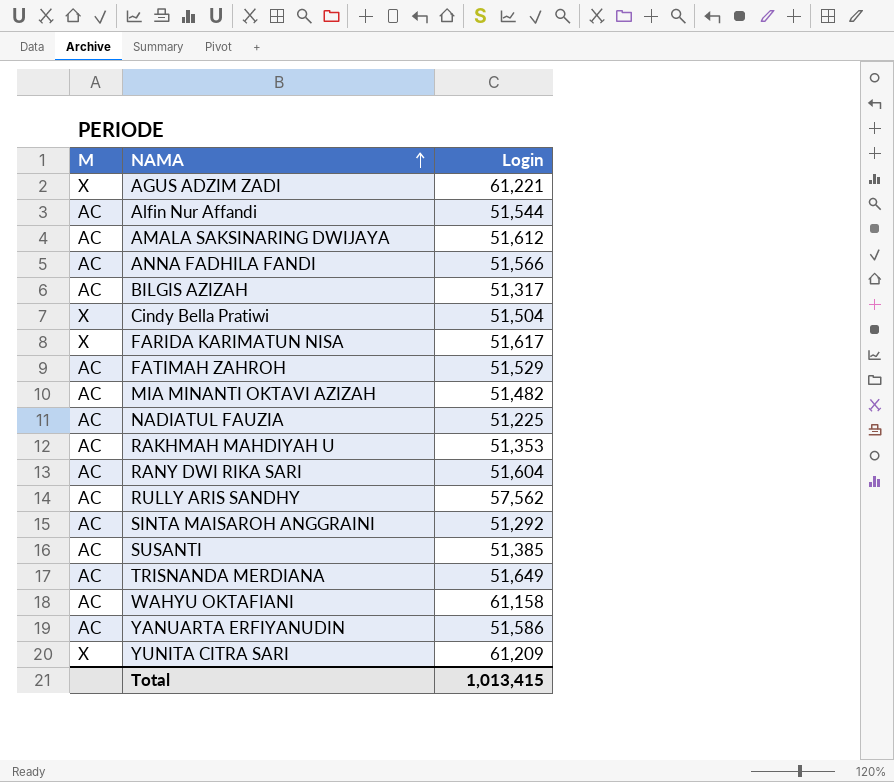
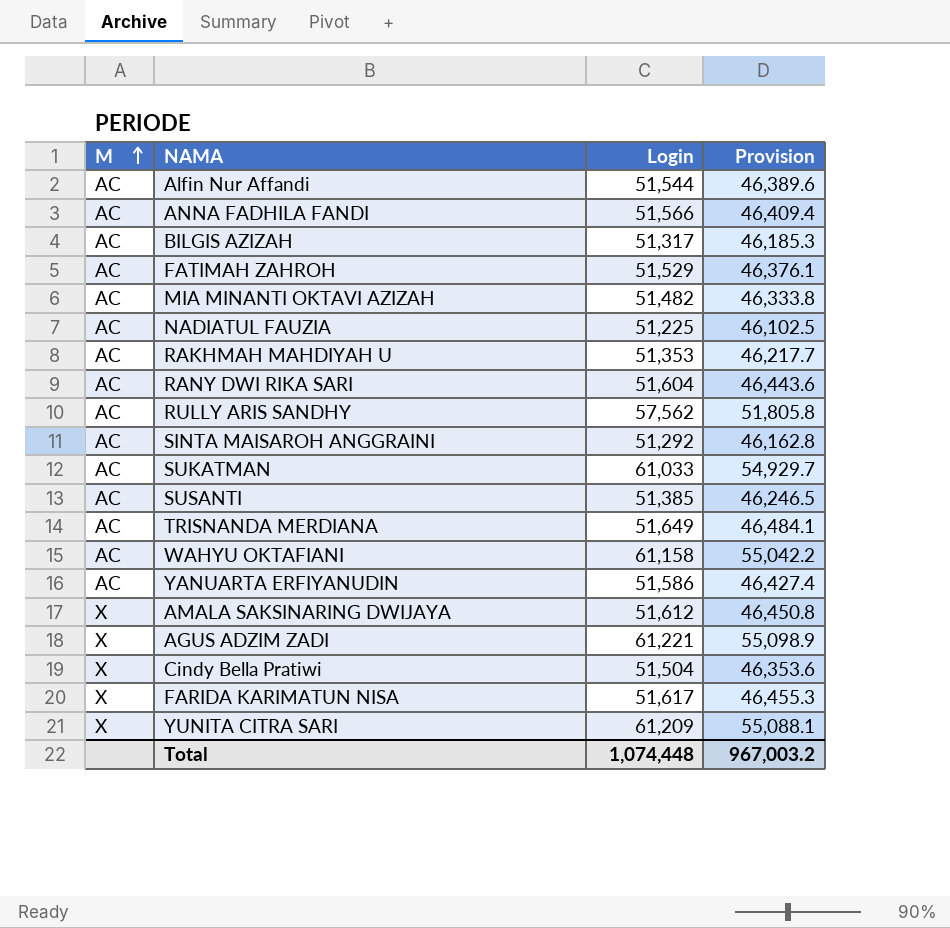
row order: NAMA ascending -> M ascending
column Provision | formula: none -> [Login] * 0.9
row SUKATMAN: none -> AC | 61,033 | 54,929.7
AMALA SAKSINARING DWIJAYA | M: AC -> X
Total | Login: 1,013,415 -> 1,074,448

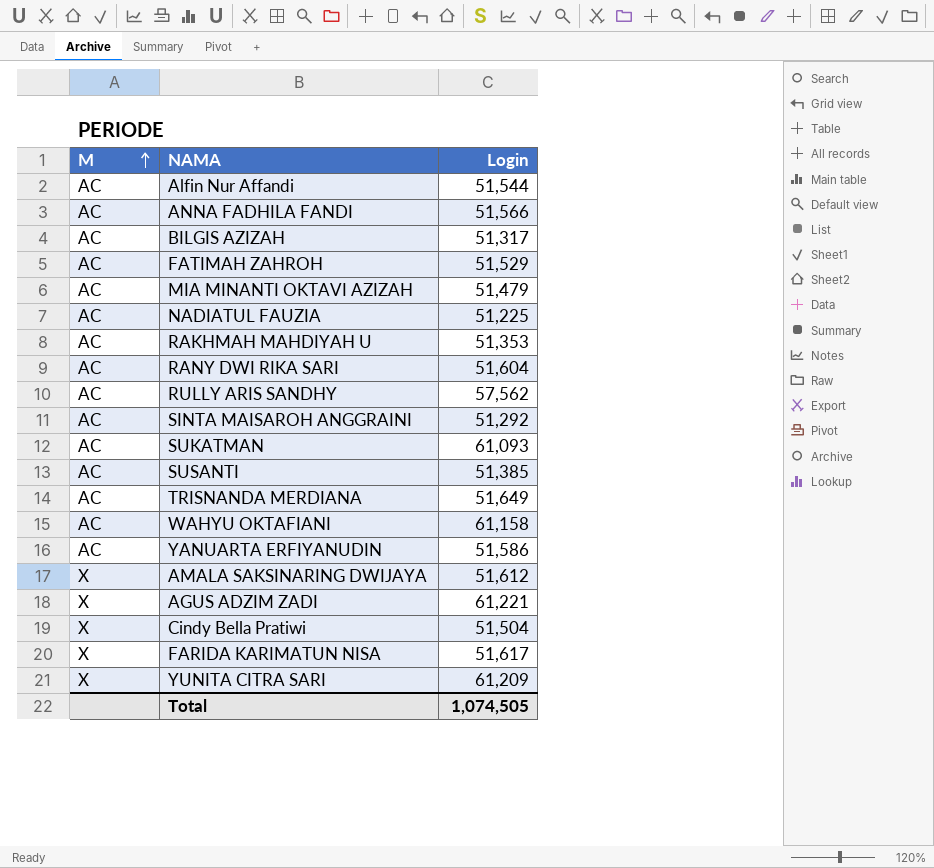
column Provision | formula: [Login] * 0.9 -> none
MIA MINANTI OKTAVI AZIZAH | Login: 51,482 -> 51,479
SUKATMAN | Login: 61,033 -> 61,093
Total | Login: 1,074,448 -> 1,074,505

